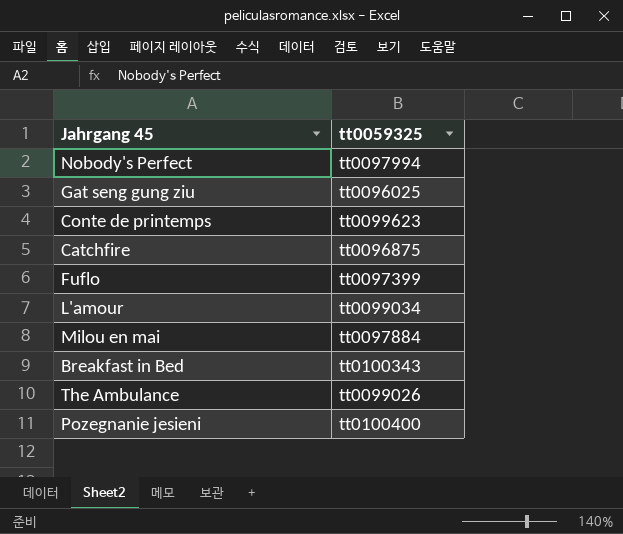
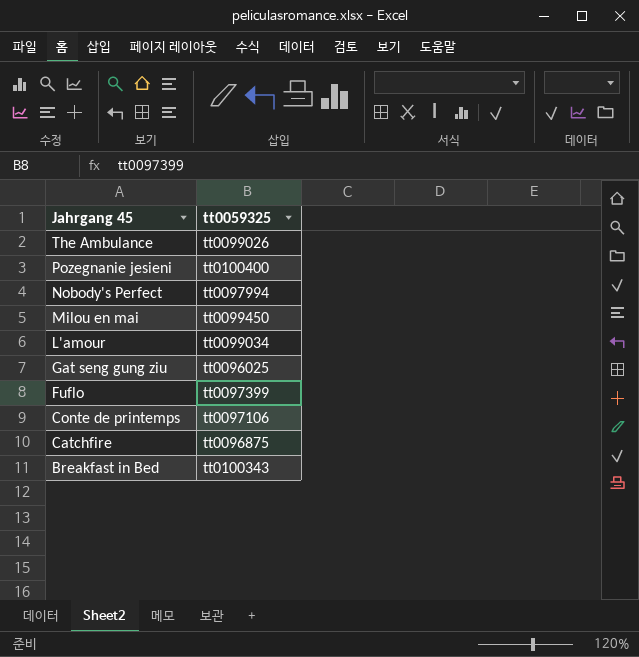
row order: none -> Jahrgang 45 descending
Milou en mai | tt0059325: tt0097884 -> tt0099450
Conte de printemps | tt0059325: tt0099623 -> tt0097106

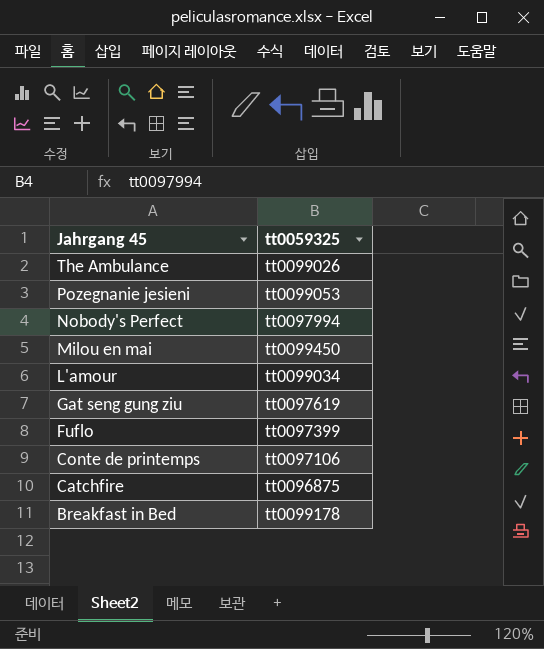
Pozegnanie jesieni | tt0059325: tt0100400 -> tt0099053
Gat seng gung ziu | tt0059325: tt0096025 -> tt0097619
Breakfast in Bed | tt0059325: tt0100343 -> tt0099178

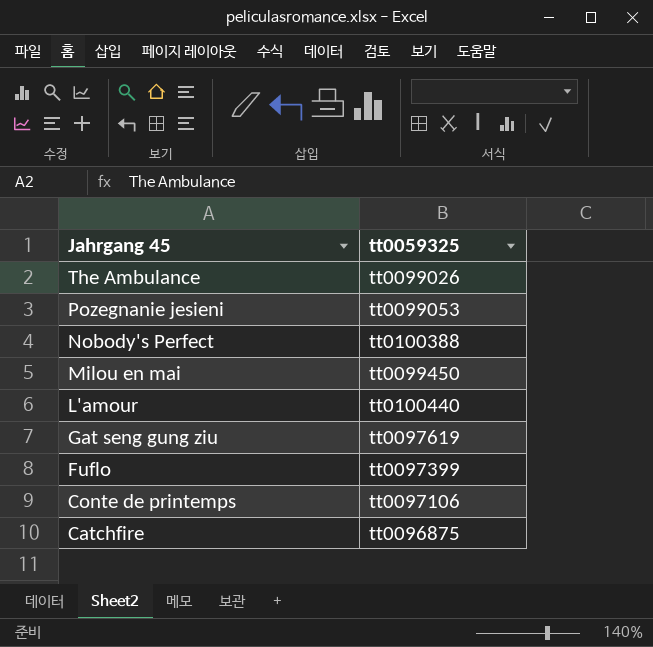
row Breakfast in Bed: tt0099178 -> none
Nobody's Perfect | tt0059325: tt0097994 -> tt0100388
L'amour | tt0059325: tt0099034 -> tt0100440

